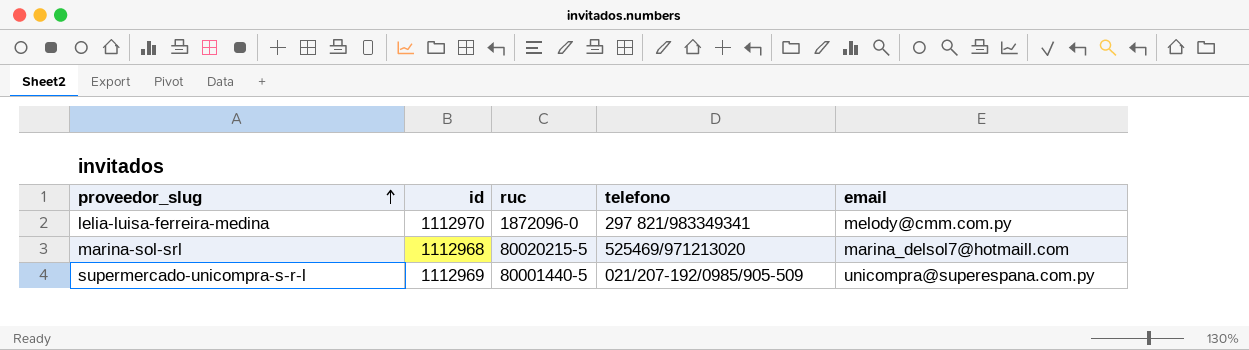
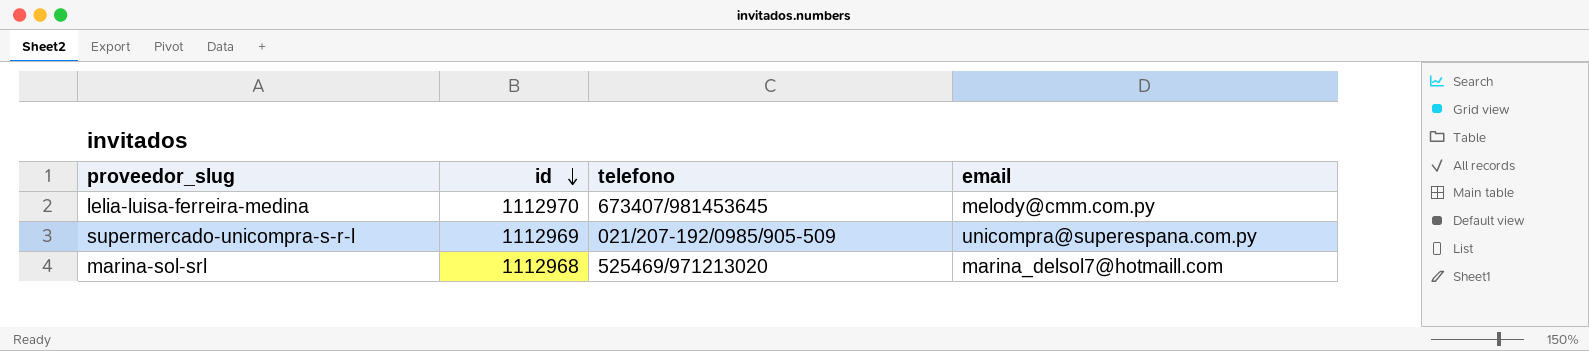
row order: proveedor_slug ascending -> id descending
column ruc | position: 3 -> none
lelia-luisa-ferreira-medina | telefono: 297 821/983349341 -> 673407/981453645

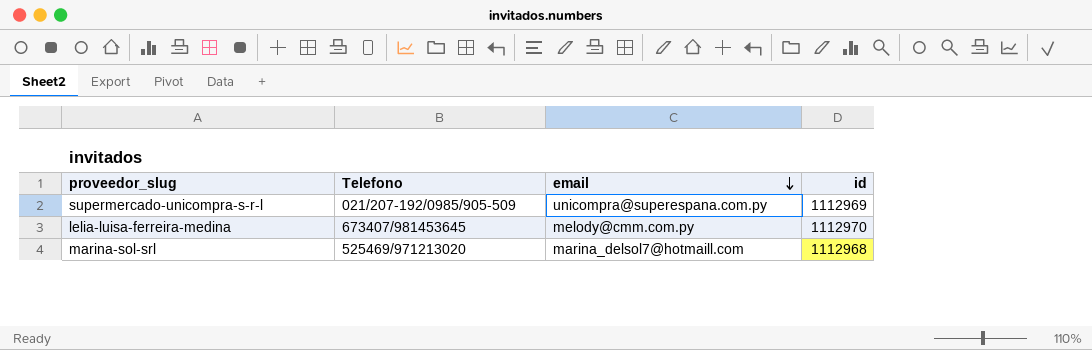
row order: id descending -> email descending
column name: telefono -> Telefono
column id | position: 2 -> 4

